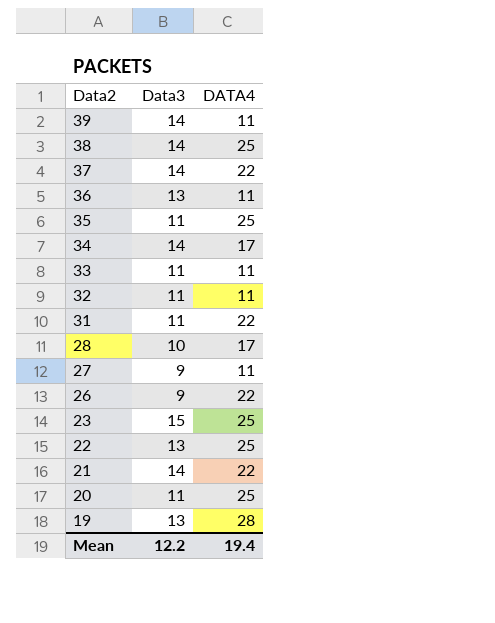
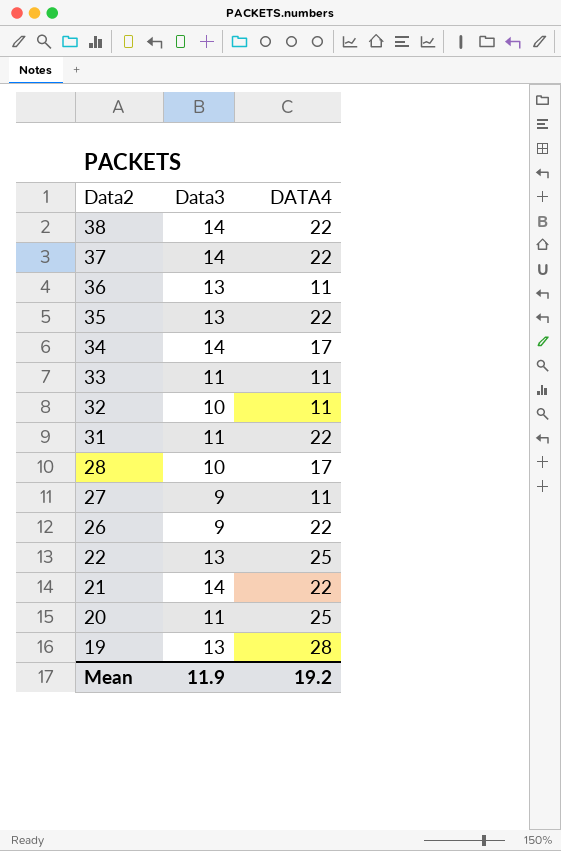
row 39: 14 | 11 -> none
row 23: 15 | 25 -> none
38 | DATA4: 25 -> 22
35 | Data3: 11 -> 13
35 | DATA4: 25 -> 22
32 | Data3: 11 -> 10
Mean | Data3: 12.2 -> 11.9
Mean | DATA4: 19.4 -> 19.2

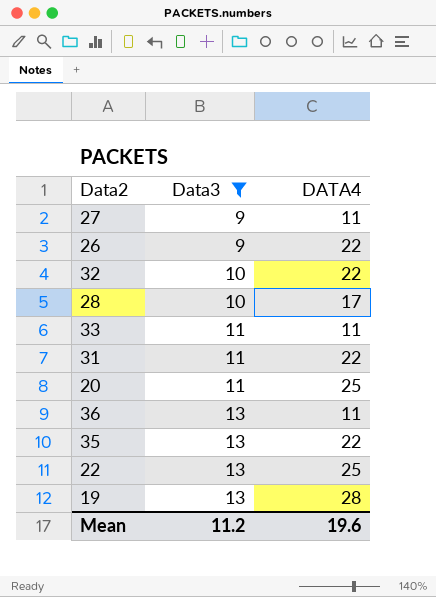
filter: none -> Data3 != 14
row order: Data2 descending -> Data3 ascending
32 | DATA4: 11 -> 22
Mean | Data3: 11.9 -> 11.2
Mean | DATA4: 19.2 -> 19.6

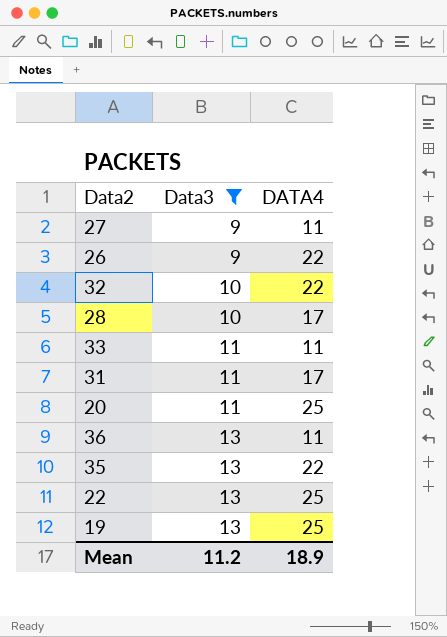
31 | DATA4: 22 -> 17
19 | DATA4: 28 -> 25
Mean | DATA4: 19.6 -> 18.9

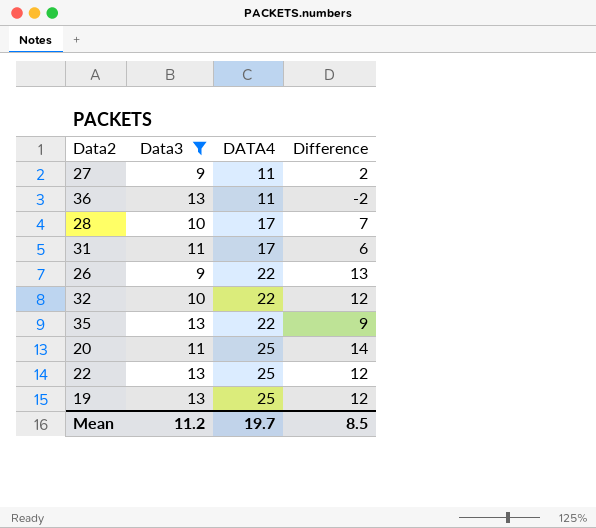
row order: Data3 ascending -> DATA4 ascending
column Difference | formula: none -> [DATA4] - [Data3]
row 33: 11 | 11 -> none
Mean | DATA4: 18.9 -> 19.7

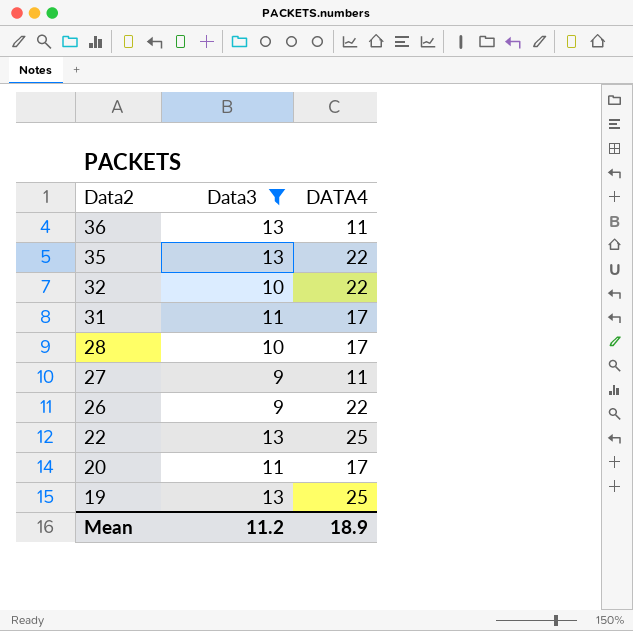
row order: DATA4 ascending -> Data2 descending
column Difference | formula: [DATA4] - [Data3] -> none
20 | DATA4: 25 -> 17
Mean | DATA4: 19.7 -> 18.9

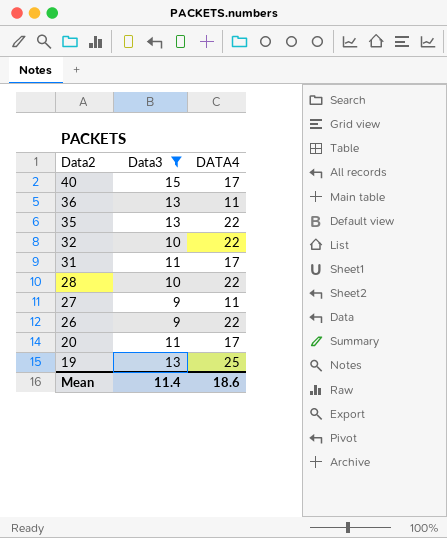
row 22: 13 | 25 -> none
row 40: none -> 15 | 17
28 | DATA4: 17 -> 22
Mean | Data3: 11.2 -> 11.4
Mean | DATA4: 18.9 -> 18.6

